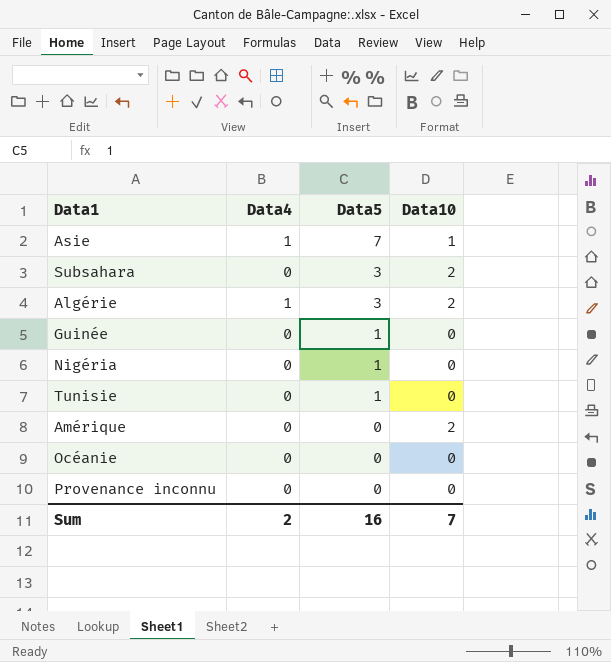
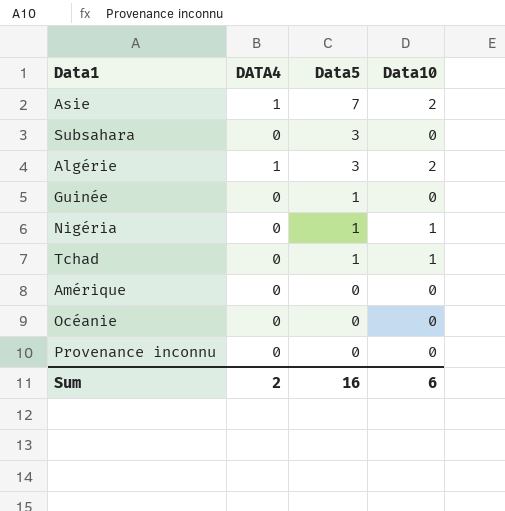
column name: Data4 -> DATA4
row Tunisie: 0 | 1 | 0 -> none
Asie | Data10: 1 -> 2
Subsahara | Data10: 2 -> 0
Nigéria | Data10: 0 -> 1
row Tchad: none -> 0 | 1 | 1
Amérique | Data10: 2 -> 0
Sum | Data10: 7 -> 6

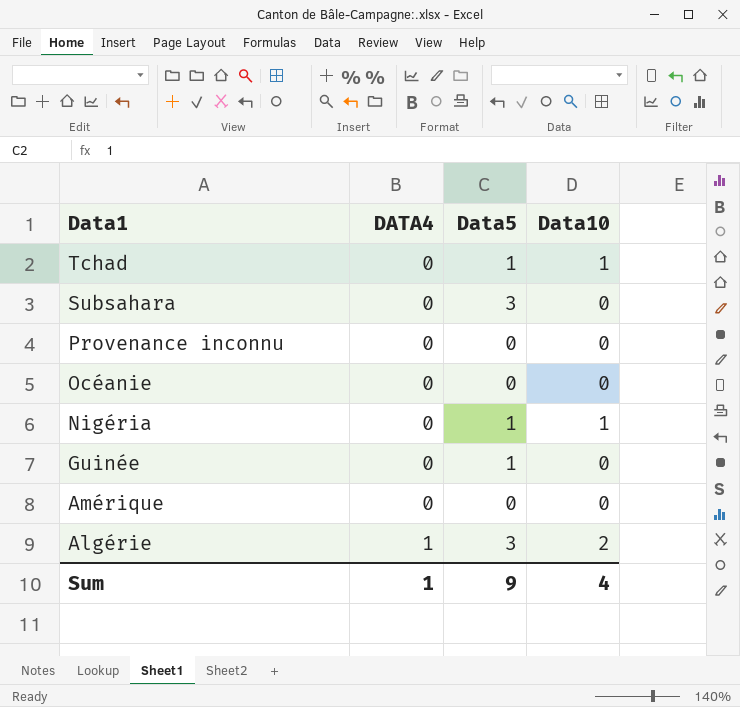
row order: Data5 descending -> Data1 descending
row Asie: 1 | 7 | 2 -> none
Sum | DATA4: 2 -> 1
Sum | Data5: 16 -> 9
Sum | Data10: 6 -> 4

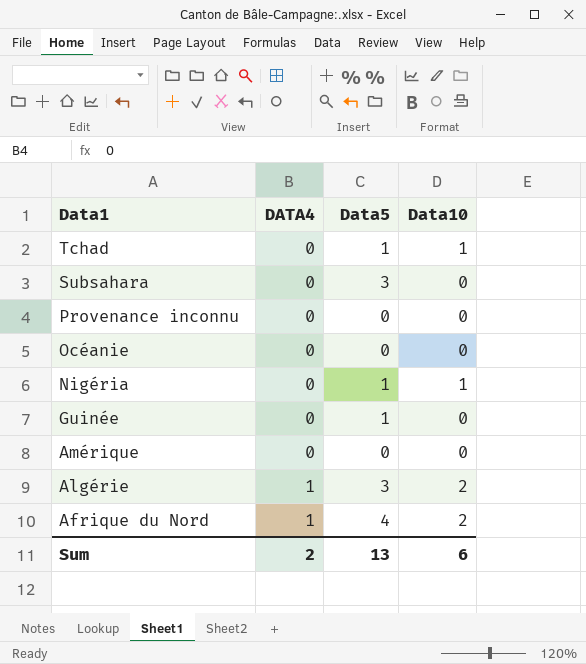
row Afrique du Nord: none -> 1 | 4 | 2
Sum | DATA4: 1 -> 2
Sum | Data5: 9 -> 13
Sum | Data10: 4 -> 6

